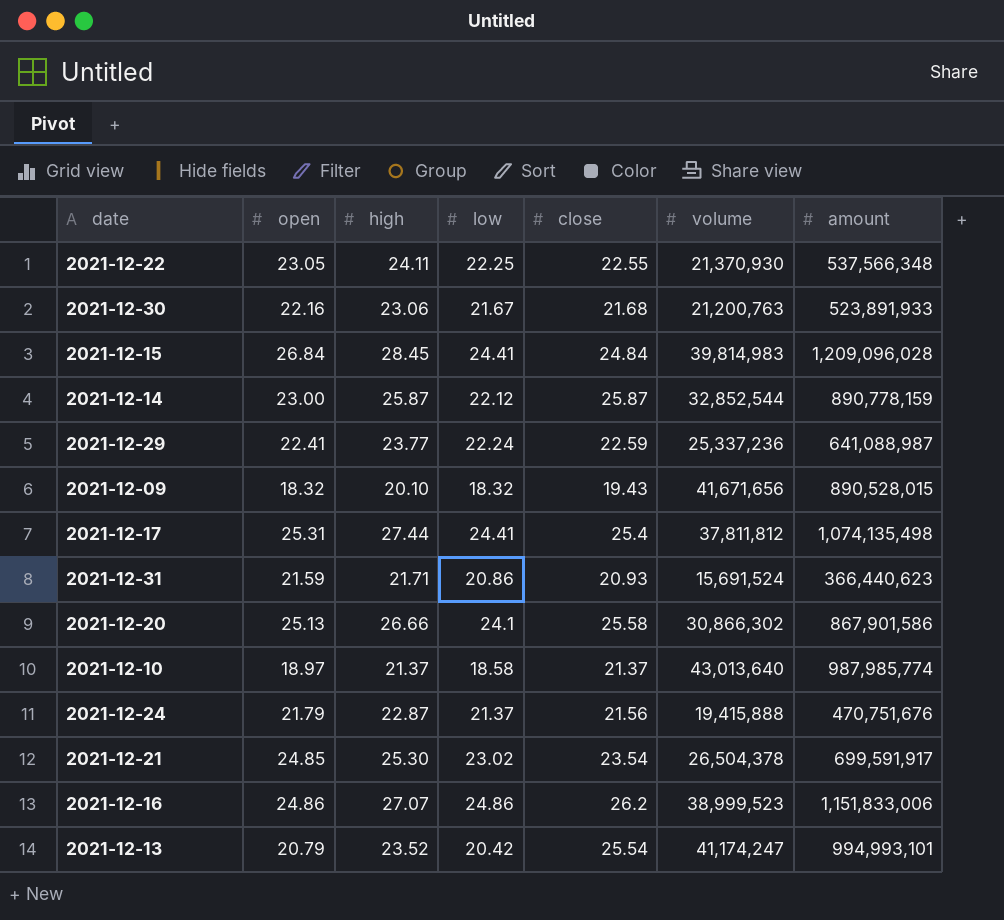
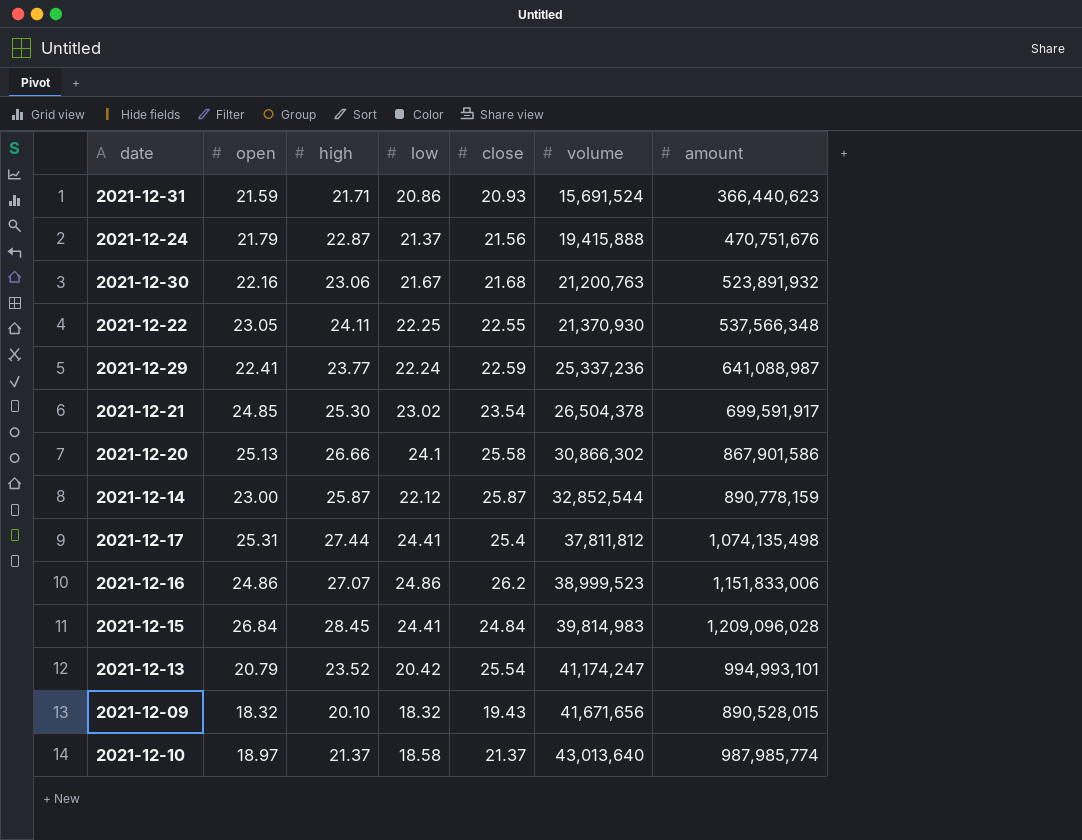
row order: none -> volume ascending
2021-12-30 | amount: 523,891,933 -> 523,891,932

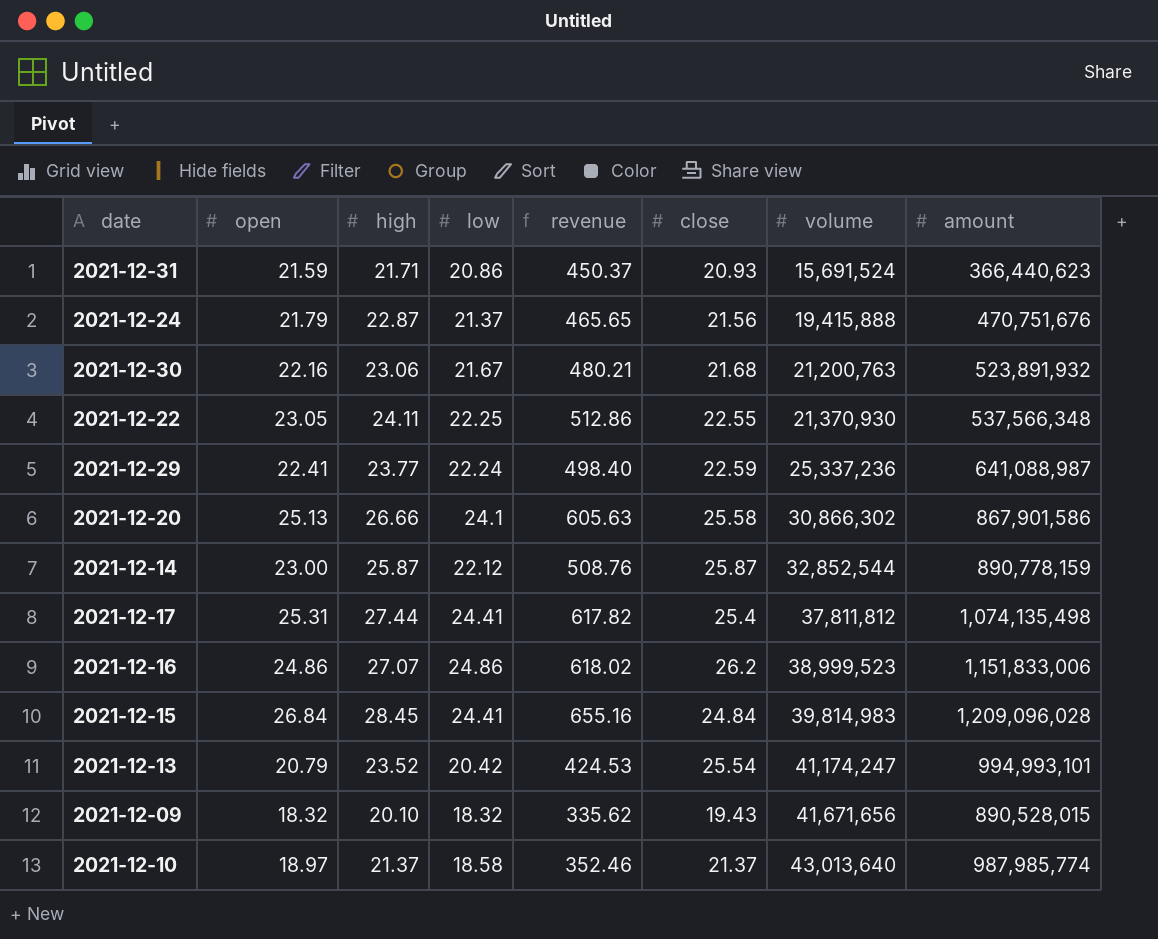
column revenue | formula: none -> [open] * [low]
row 2021-12-21: 24.85 | 25.30 | 23.02 | 23.54 | 26,504,378 | 699,591,917 -> none

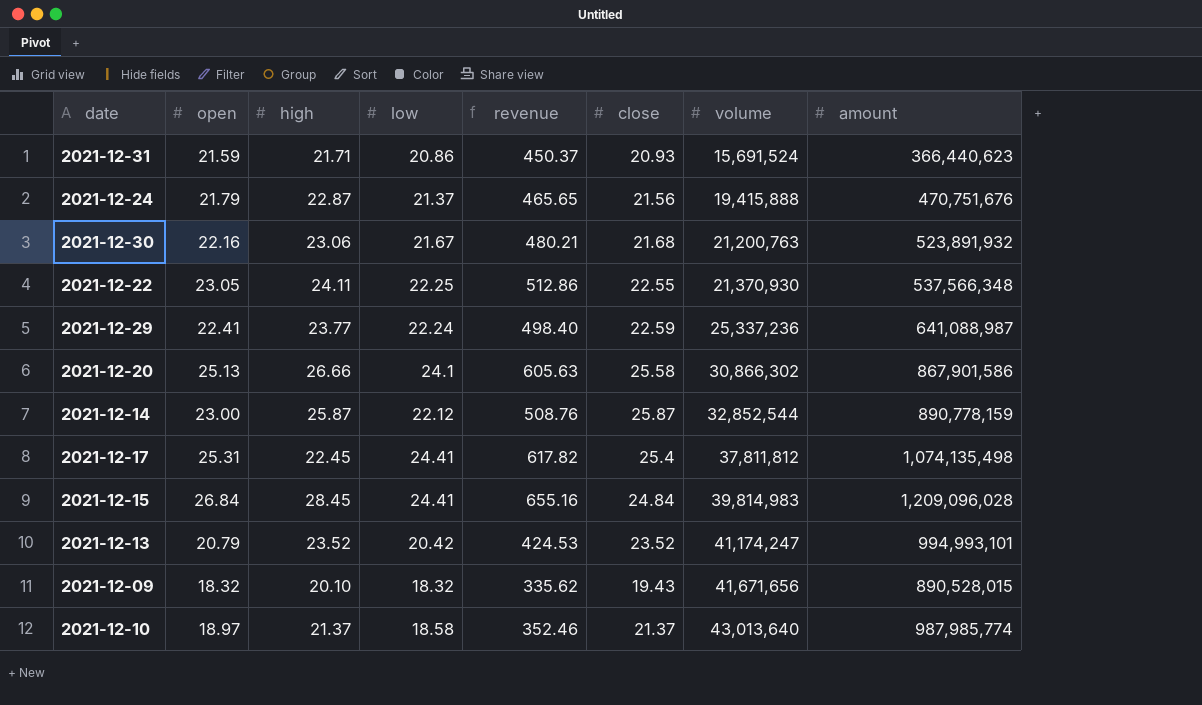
row 2021-12-16: 24.86 | 27.07 | 24.86 | 618.02 | 26.2 | 38,999,523 | 1,151,833,006 -> none
2021-12-17 | high: 27.44 -> 22.45
2021-12-13 | close: 25.54 -> 23.52

